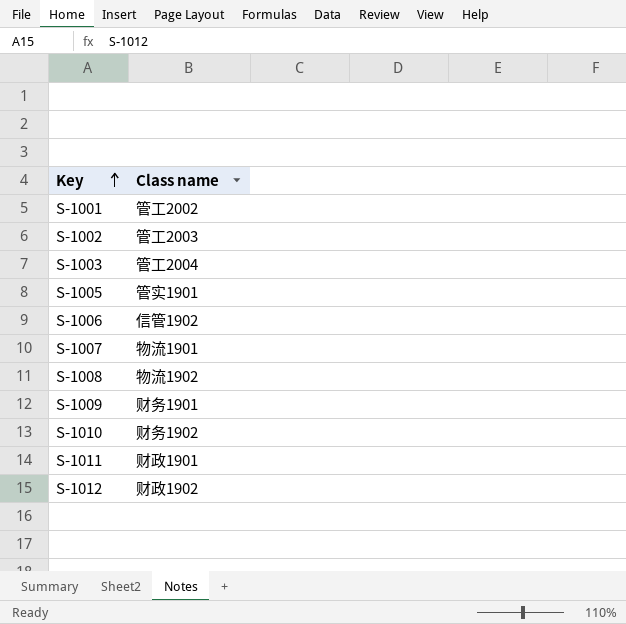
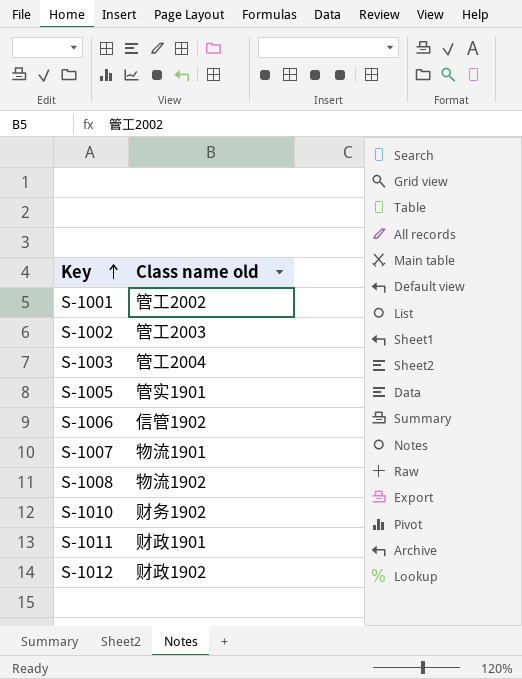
column name: Class name -> Class name old
row S-1009: 财务1901 -> none

